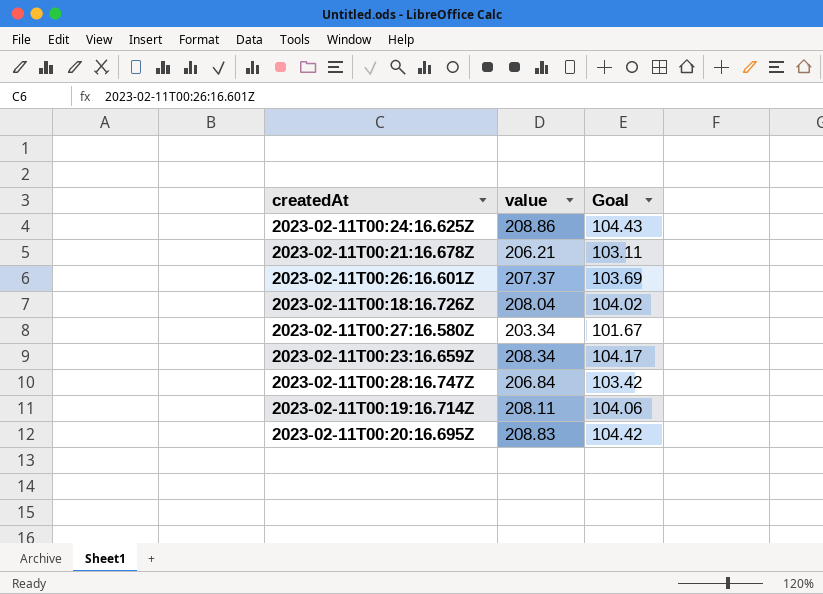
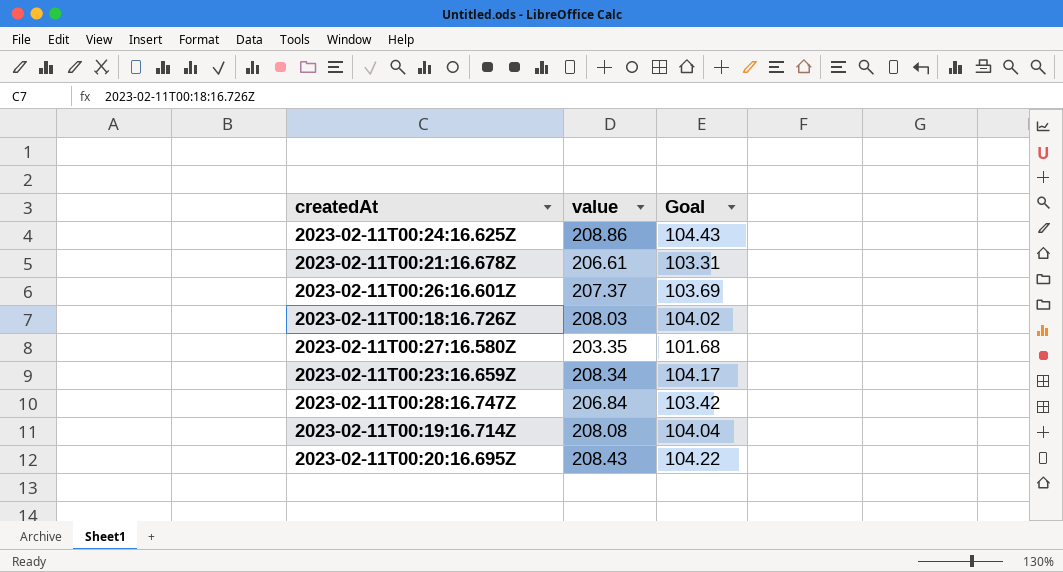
2023-02-11T00:21:16.678Z | value: 206.21 -> 206.61
2023-02-11T00:21:16.678Z | Goal: 103.11 -> 103.31
2023-02-11T00:18:16.726Z | value: 208.04 -> 208.03
2023-02-11T00:27:16.580Z | value: 203.34 -> 203.35
2023-02-11T00:27:16.580Z | Goal: 101.67 -> 101.68
2023-02-11T00:19:16.714Z | value: 208.11 -> 208.08
2023-02-11T00:19:16.714Z | Goal: 104.06 -> 104.04
2023-02-11T00:20:16.695Z | value: 208.83 -> 208.43
2023-02-11T00:20:16.695Z | Goal: 104.42 -> 104.22

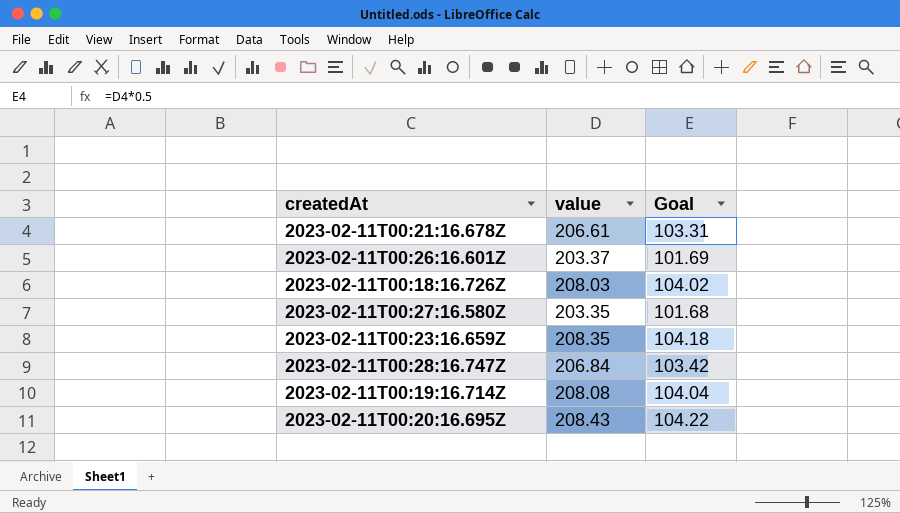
row 2023-02-11T00:24:16.625Z: 208.86 | 104.43 -> none
2023-02-11T00:26:16.601Z | value: 207.37 -> 203.37
2023-02-11T00:26:16.601Z | Goal: 103.69 -> 101.69
2023-02-11T00:23:16.659Z | value: 208.34 -> 208.35
2023-02-11T00:23:16.659Z | Goal: 104.17 -> 104.18

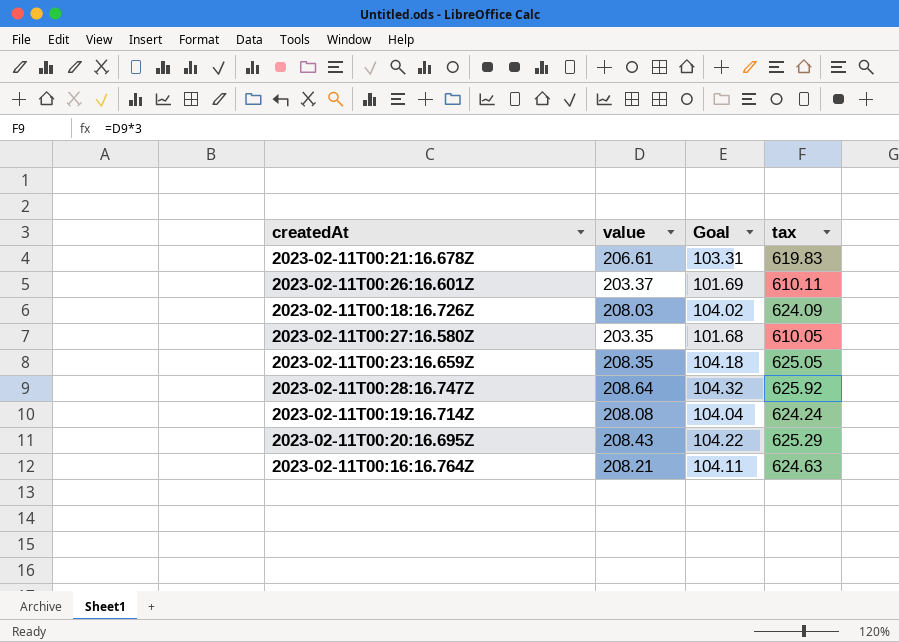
column tax | formula: none -> [value] * 3
2023-02-11T00:28:16.747Z | value: 206.84 -> 208.64
2023-02-11T00:28:16.747Z | Goal: 103.42 -> 104.32
row 2023-02-11T00:16:16.764Z: none -> 208.21 | 104.11 | 624.63

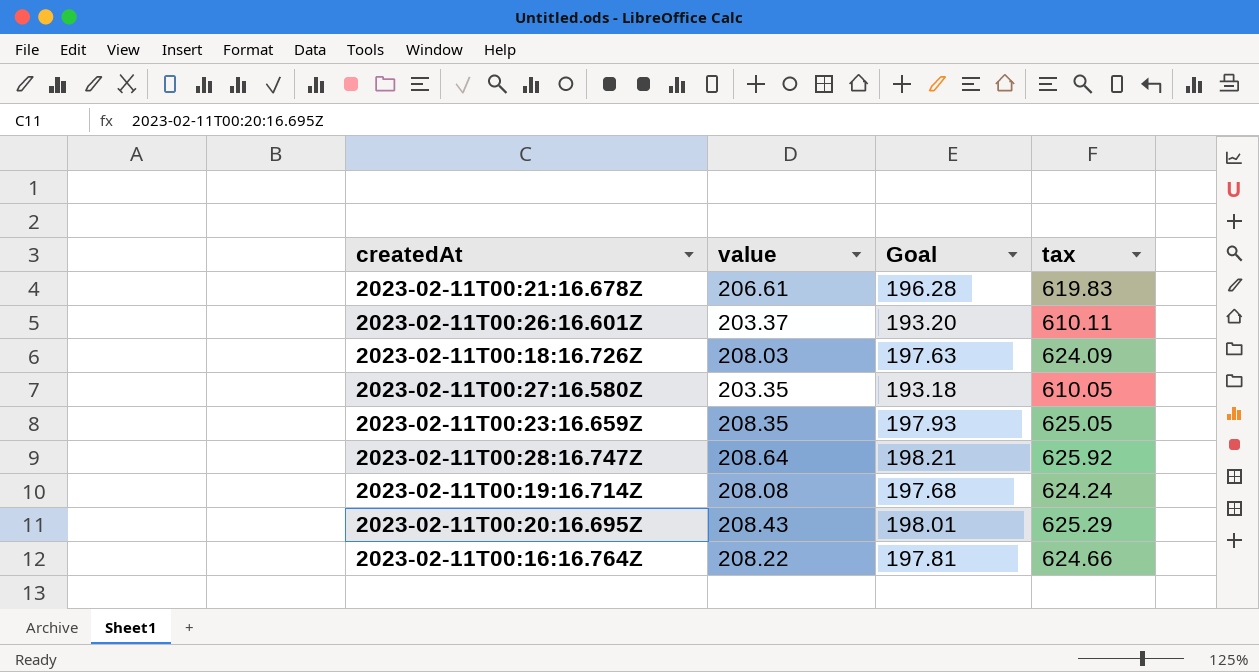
column Goal | formula: [value] * 0.5 -> [value] * 0.95
2023-02-11T00:16:16.764Z | value: 208.21 -> 208.22
2023-02-11T00:16:16.764Z | tax: 624.63 -> 624.66

